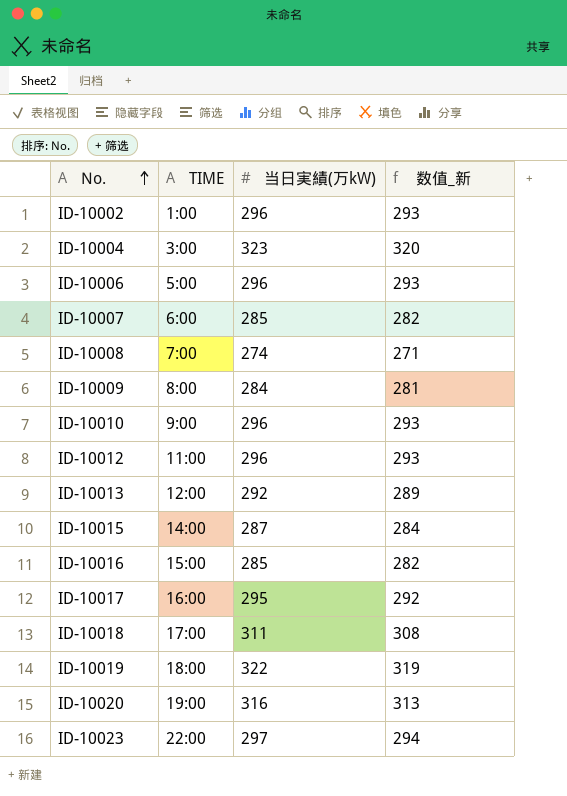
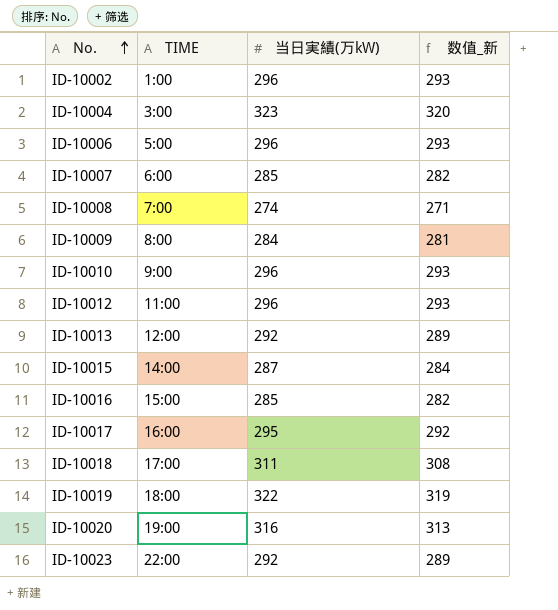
ID-10023 | 当日実績(万kW): 297 -> 292
ID-10023 | 数值_新: 294 -> 289

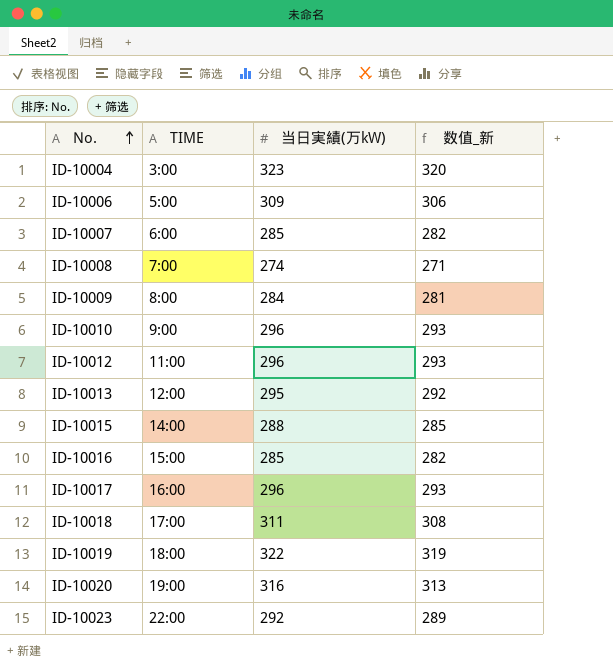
row ID-10002: 1:00 | 296 | 293 -> none
ID-10006 | 当日実績(万kW): 296 -> 309
ID-10006 | 数值_新: 293 -> 306
ID-10013 | 当日実績(万kW): 292 -> 295
ID-10013 | 数值_新: 289 -> 292
ID-10015 | 当日実績(万kW): 287 -> 288
ID-10015 | 数值_新: 284 -> 285
ID-10017 | 当日実績(万kW): 295 -> 296
ID-10017 | 数值_新: 292 -> 293

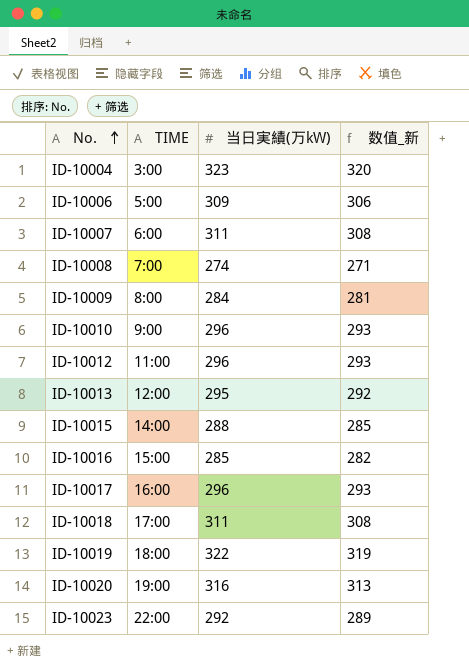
ID-10007 | 当日実績(万kW): 285 -> 311
ID-10007 | 数值_新: 282 -> 308

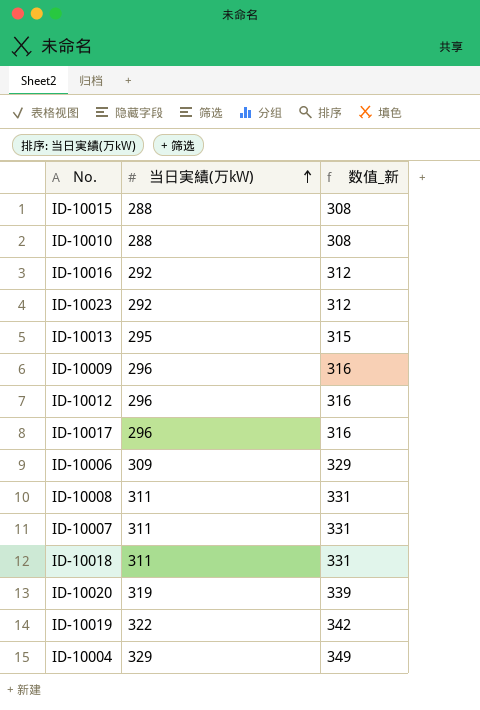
row order: No. ascending -> 当日実績(万kW) ascending
column TIME | position: 2 -> none
column 数值_新 | formula: [当日実績(万kW)] - 3 -> [当日実績(万kW)] + 20
ID-10010 | 当日実績(万kW): 296 -> 288
ID-10016 | 当日実績(万kW): 285 -> 292
ID-10009 | 当日実績(万kW): 284 -> 296
ID-10008 | 当日実績(万kW): 274 -> 311
ID-10020 | 当日実績(万kW): 316 -> 319
ID-10004 | 当日実績(万kW): 323 -> 329

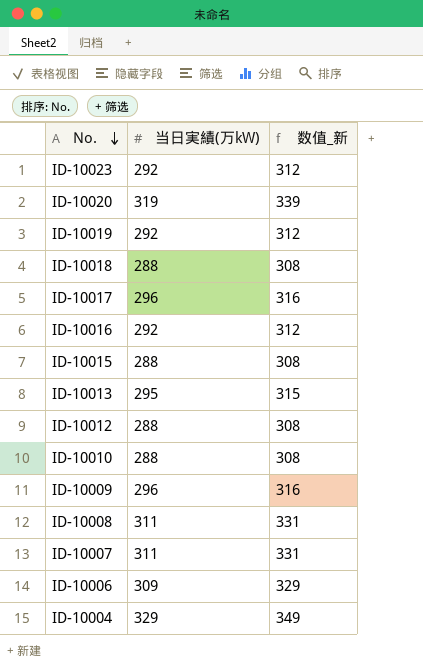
row order: 当日実績(万kW) ascending -> No. descending
ID-10019 | 当日実績(万kW): 322 -> 292
ID-10019 | 数值_新: 342 -> 312
ID-10018 | 当日実績(万kW): 311 -> 288
ID-10018 | 数值_新: 331 -> 308
ID-10012 | 当日実績(万kW): 296 -> 288
ID-10012 | 数值_新: 316 -> 308

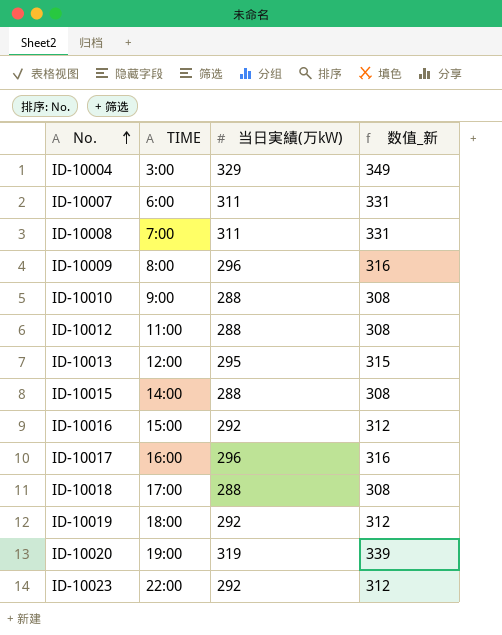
row order: No. descending -> No. ascending
column TIME | position: none -> 2
row ID-10006: 309 | 329 -> none

